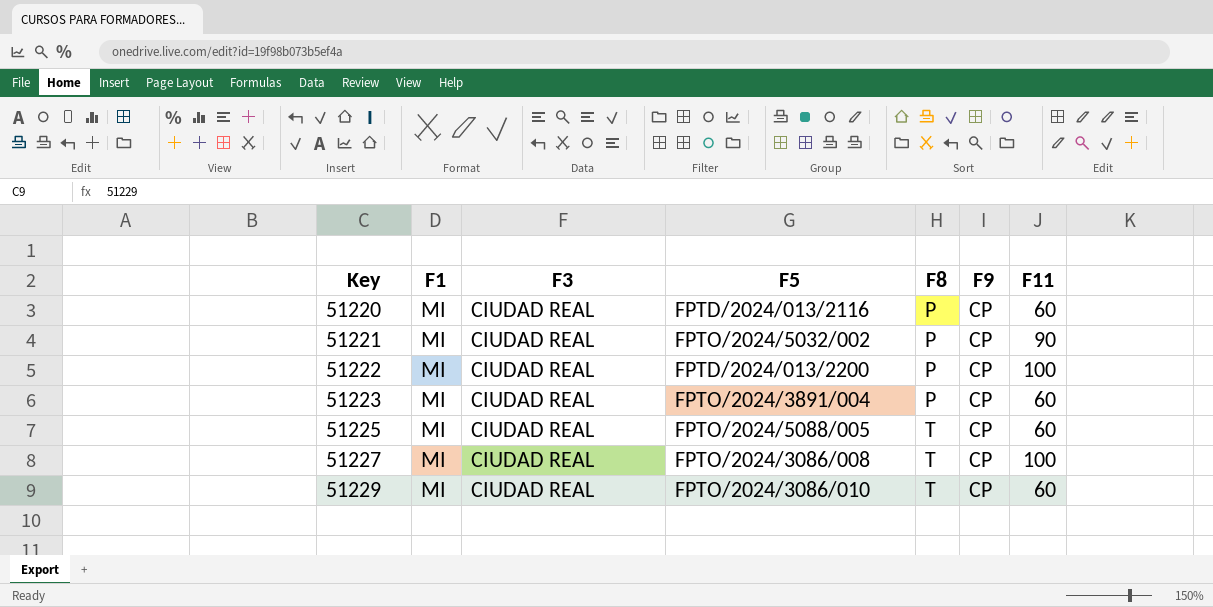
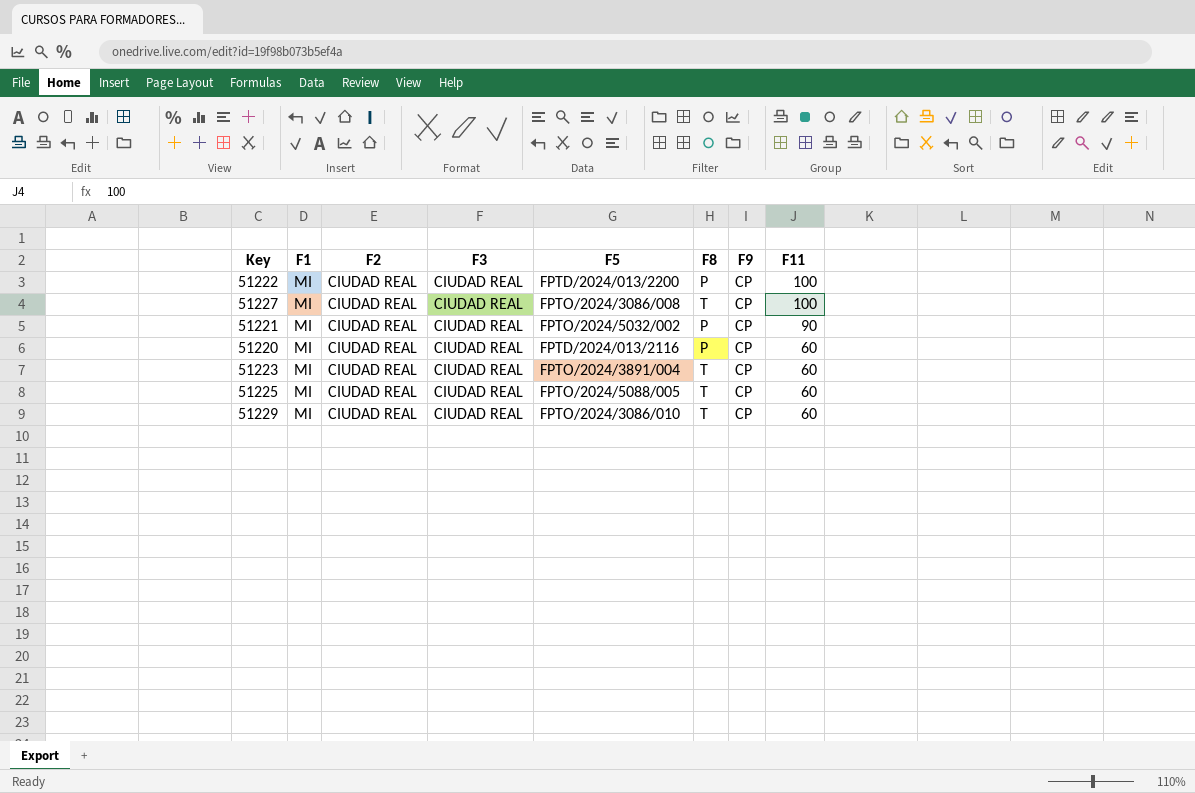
row order: Key ascending -> F11 descending
column F2 | position: none -> 3
51223 | F8: P -> T

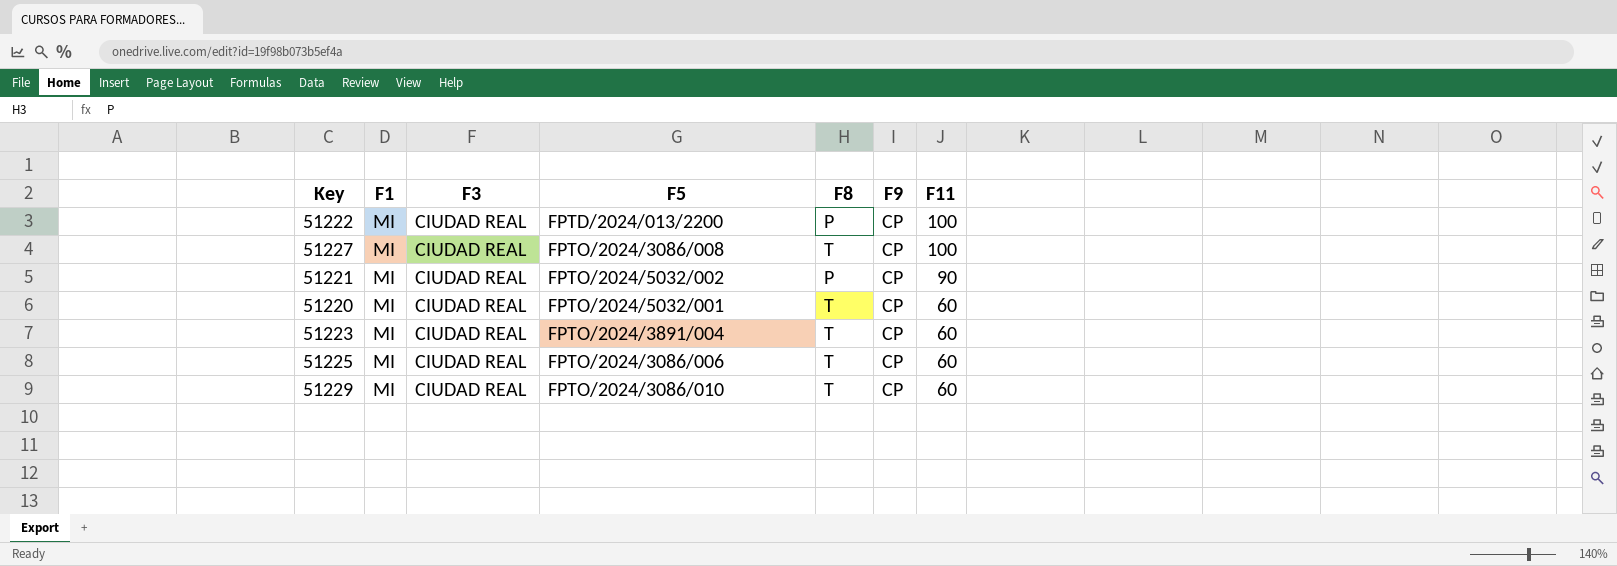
column F2 | position: 3 -> none
51220 | F5: FPTD/2024/013/2116 -> FPTO/2024/5032/001
51220 | F8: P -> T
51225 | F5: FPTO/2024/5088/005 -> FPTO/2024/3086/006

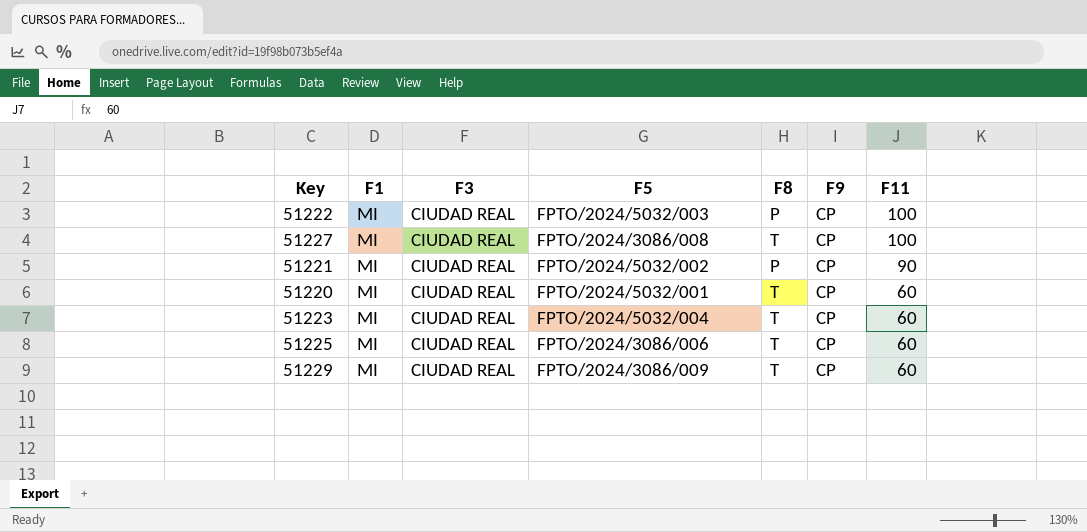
51222 | F5: FPTD/2024/013/2200 -> FPTO/2024/5032/003
51223 | F5: FPTO/2024/3891/004 -> FPTO/2024/5032/004
51229 | F5: FPTO/2024/3086/010 -> FPTO/2024/3086/009

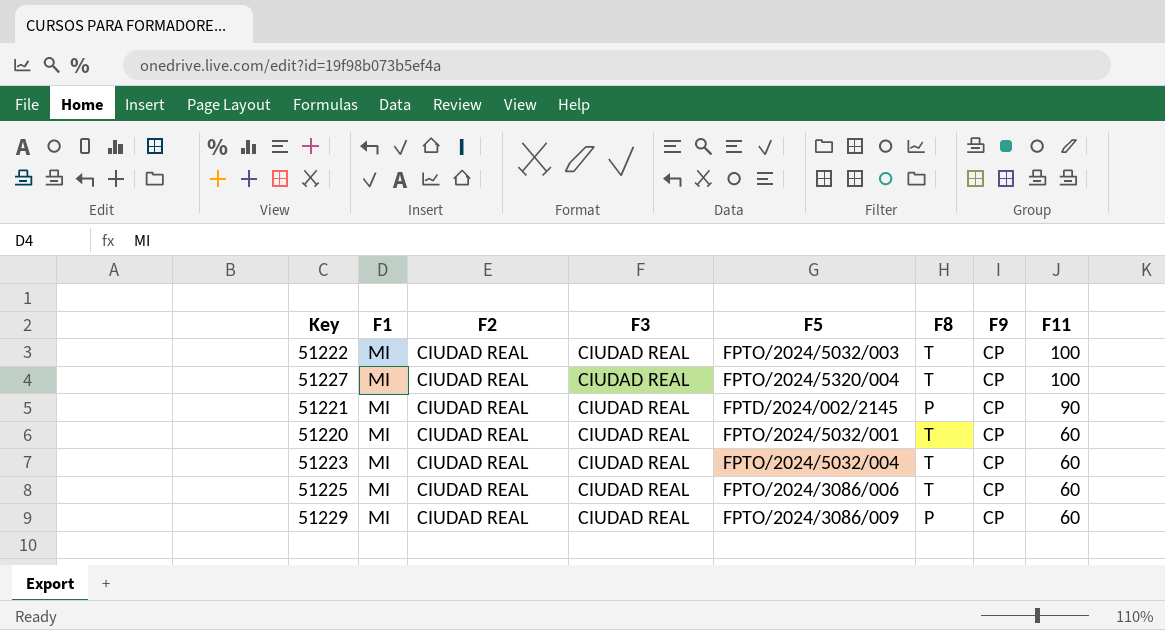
column F2 | position: none -> 3
51222 | F8: P -> T
51227 | F5: FPTO/2024/3086/008 -> FPTO/2024/5320/004
51221 | F5: FPTO/2024/5032/002 -> FPTD/2024/002/2145
51229 | F8: T -> P

